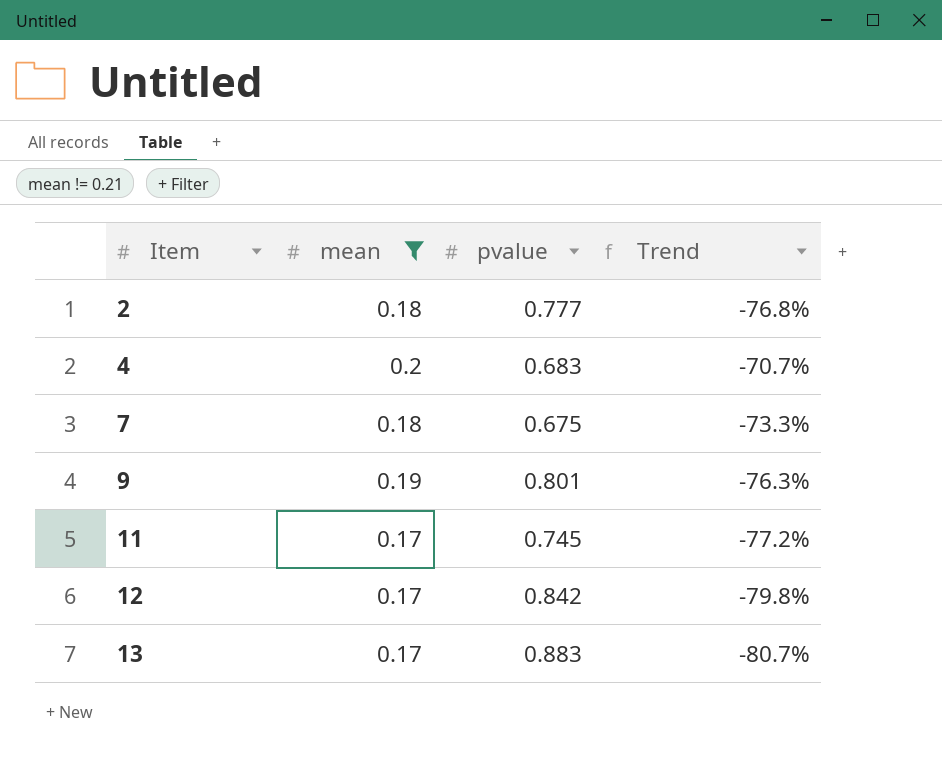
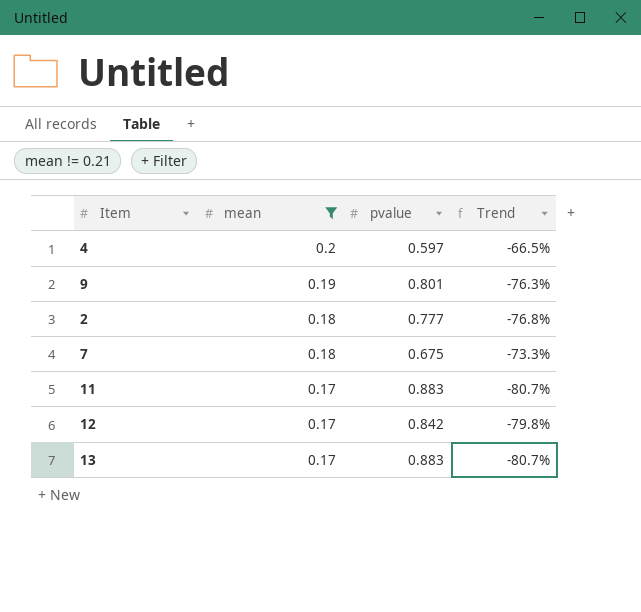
row order: Item ascending -> mean descending
4 | pvalue: 0.683 -> 0.597
4 | Trend: -70.7% -> -66.5%
11 | pvalue: 0.745 -> 0.883
11 | Trend: -77.2% -> -80.7%

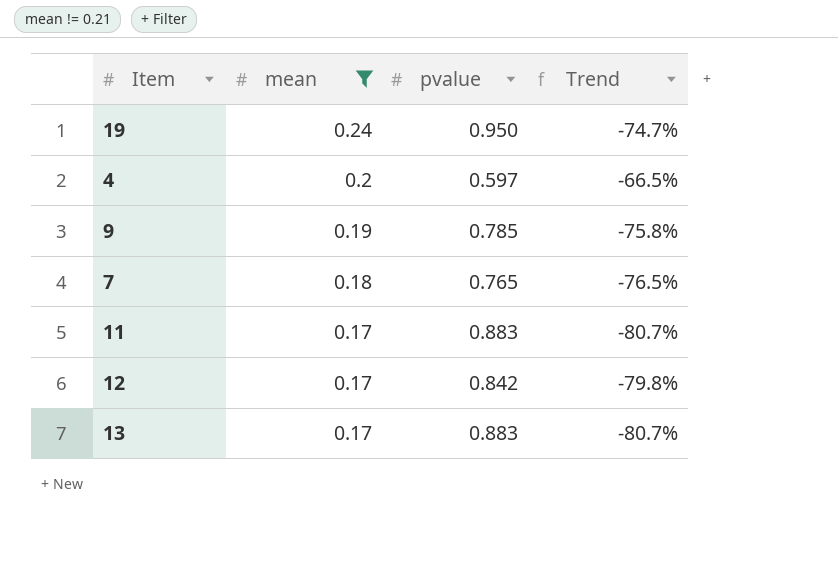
row 2: 0.18 | 0.777 | -76.8% -> none
row 19: none -> 0.24 | 0.950 | -74.7%
9 | pvalue: 0.801 -> 0.785
9 | Trend: -76.3% -> -75.8%
7 | pvalue: 0.675 -> 0.765
7 | Trend: -73.3% -> -76.5%

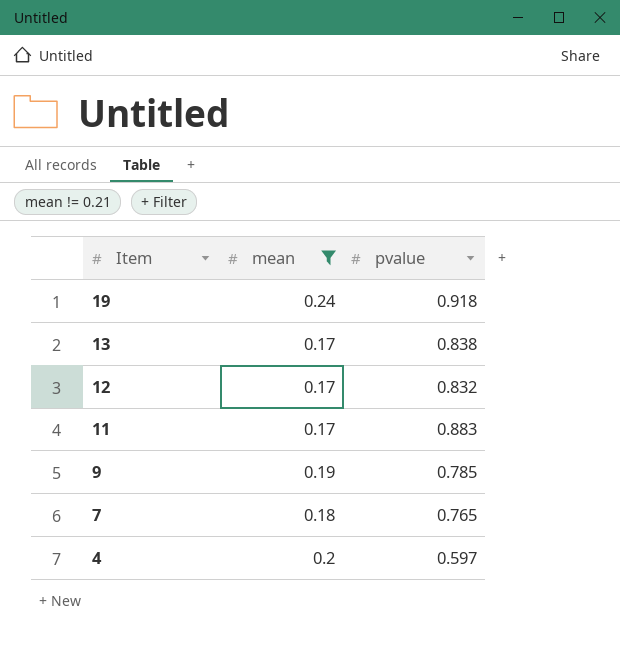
row order: mean descending -> Item descending
column Trend | formula: ([mean] - [pvalue]) / [pvalue] -> none
19 | pvalue: 0.950 -> 0.918
13 | pvalue: 0.883 -> 0.838
12 | pvalue: 0.842 -> 0.832

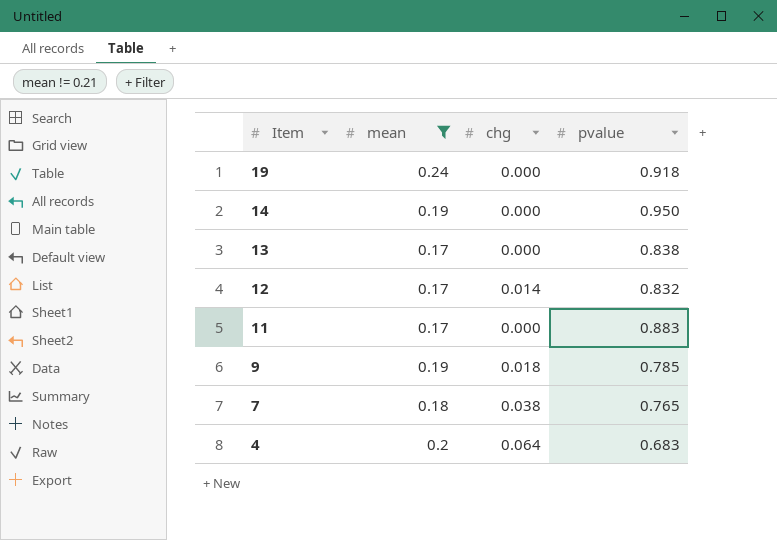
column chg | position: none -> 3
row 14: none -> 0.19 | 0.000 | 0.950
4 | pvalue: 0.597 -> 0.683

